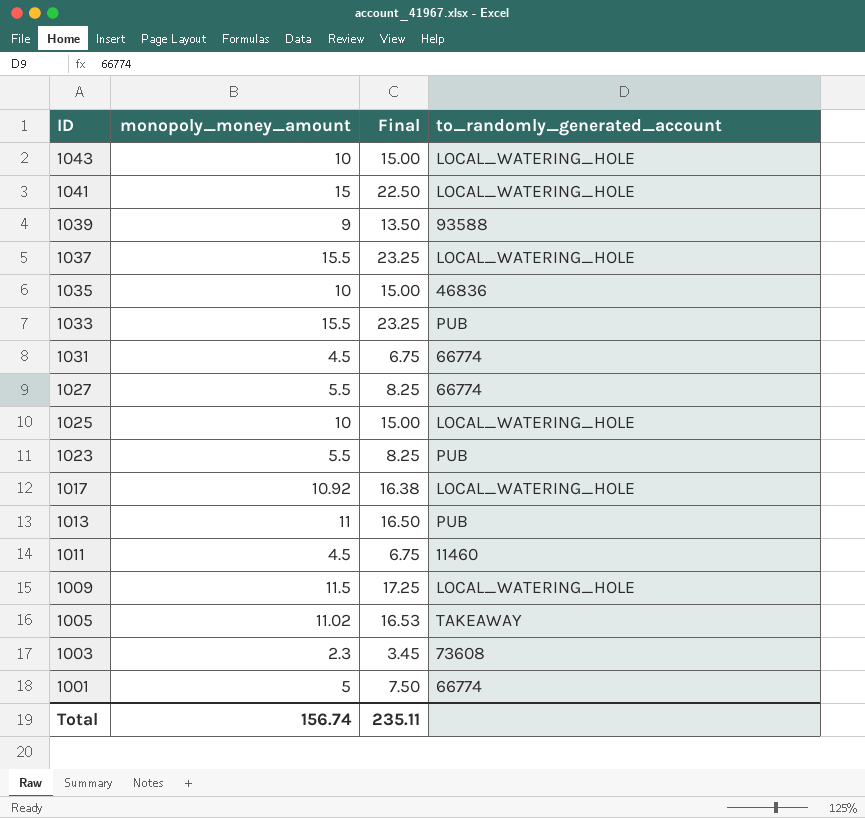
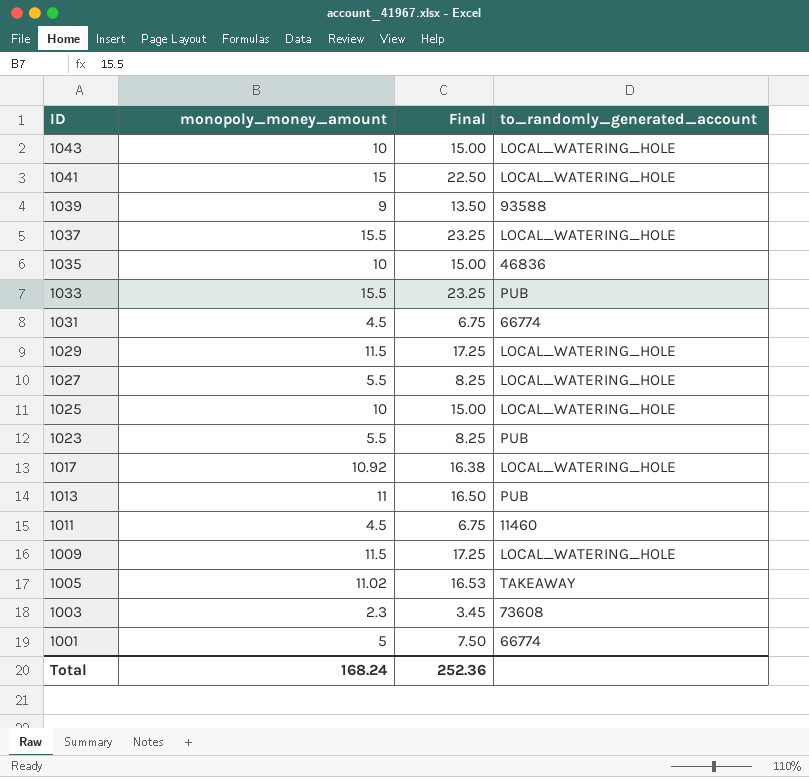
row 1029: none -> 11.5 | 17.25 | LOCAL_WATERING_HOLE
1027 | to_randomly_generated_account: 66774 -> LOCAL_WATERING_HOLE
Total | monopoly_money_amount: 156.74 -> 168.24
Total | Final: 235.11 -> 252.36

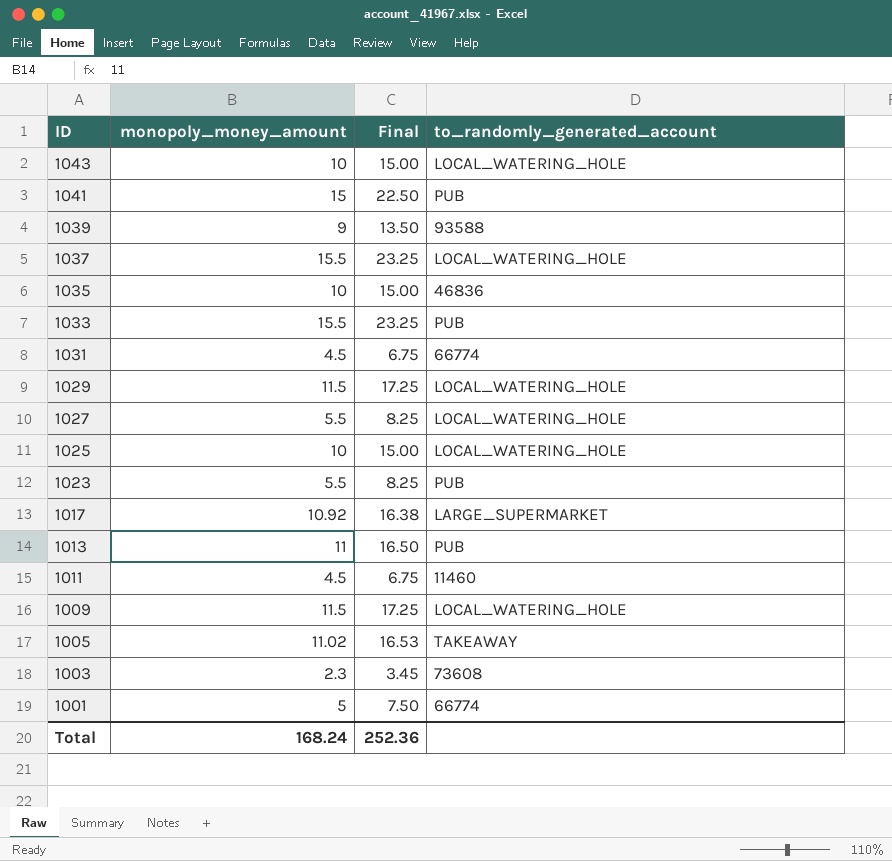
1041 | to_randomly_generated_account: LOCAL_WATERING_HOLE -> PUB
1017 | to_randomly_generated_account: LOCAL_WATERING_HOLE -> LARGE_SUPERMARKET

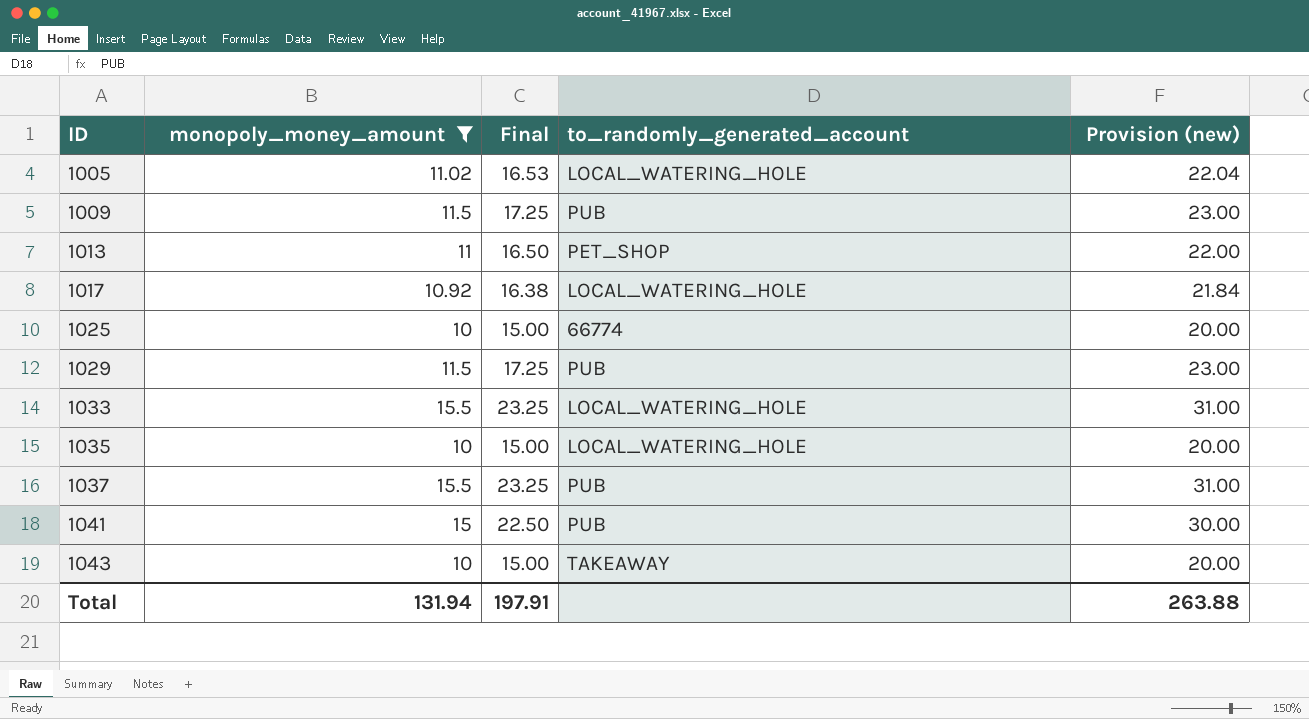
filter: none -> monopoly_money_amount >= 10
row order: ID descending -> ID ascending
column Provision (new) | formula: none -> [monopoly_money_amount] * 2
1005 | to_randomly_generated_account: TAKEAWAY -> LOCAL_WATERING_HOLE
1009 | to_randomly_generated_account: LOCAL_WATERING_HOLE -> PUB
1013 | to_randomly_generated_account: PUB -> PET_SHOP
1017 | to_randomly_generated_account: LARGE_SUPERMARKET -> LOCAL_WATERING_HOLE
1025 | to_randomly_generated_account: LOCAL_WATERING_HOLE -> 66774
1029 | to_randomly_generated_account: LOCAL_WATERING_HOLE -> PUB
1033 | to_randomly_generated_account: PUB -> LOCAL_WATERING_HOLE
1035 | to_randomly_generated_account: 46836 -> LOCAL_WATERING_HOLE
1037 | to_randomly_generated_account: LOCAL_WATERING_HOLE -> PUB
1043 | to_randomly_generated_account: LOCAL_WATERING_HOLE -> TAKEAWAY
Total | monopoly_money_amount: 168.24 -> 131.94
Total | Final: 252.36 -> 197.91

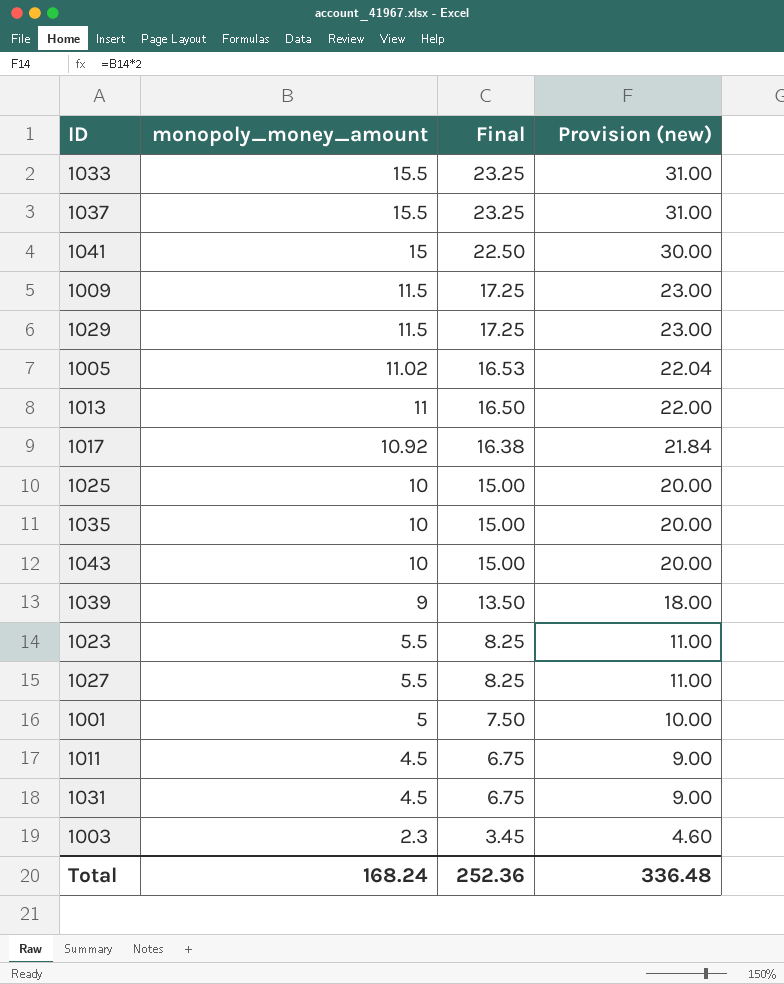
filter: monopoly_money_amount >= 10 -> none
row order: ID ascending -> monopoly_money_amount descending
column to_randomly_generated_account | position: 4 -> none
Total | monopoly_money_amount: 131.94 -> 168.24
Total | Final: 197.91 -> 252.36
Total | Provision (new): 263.88 -> 336.48

